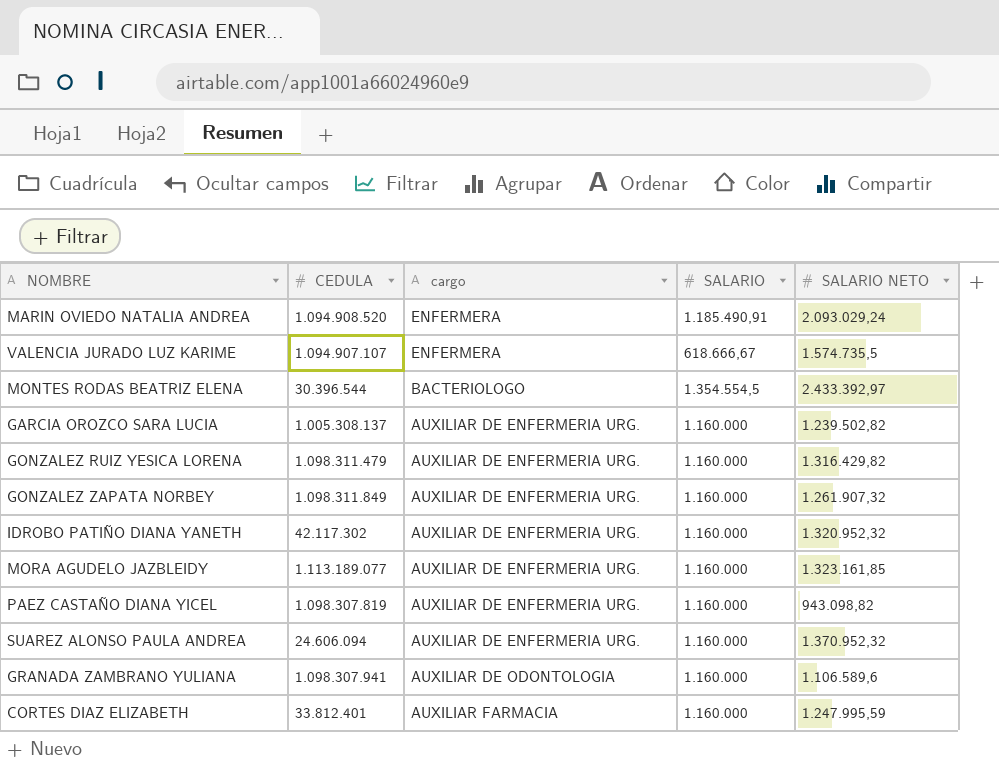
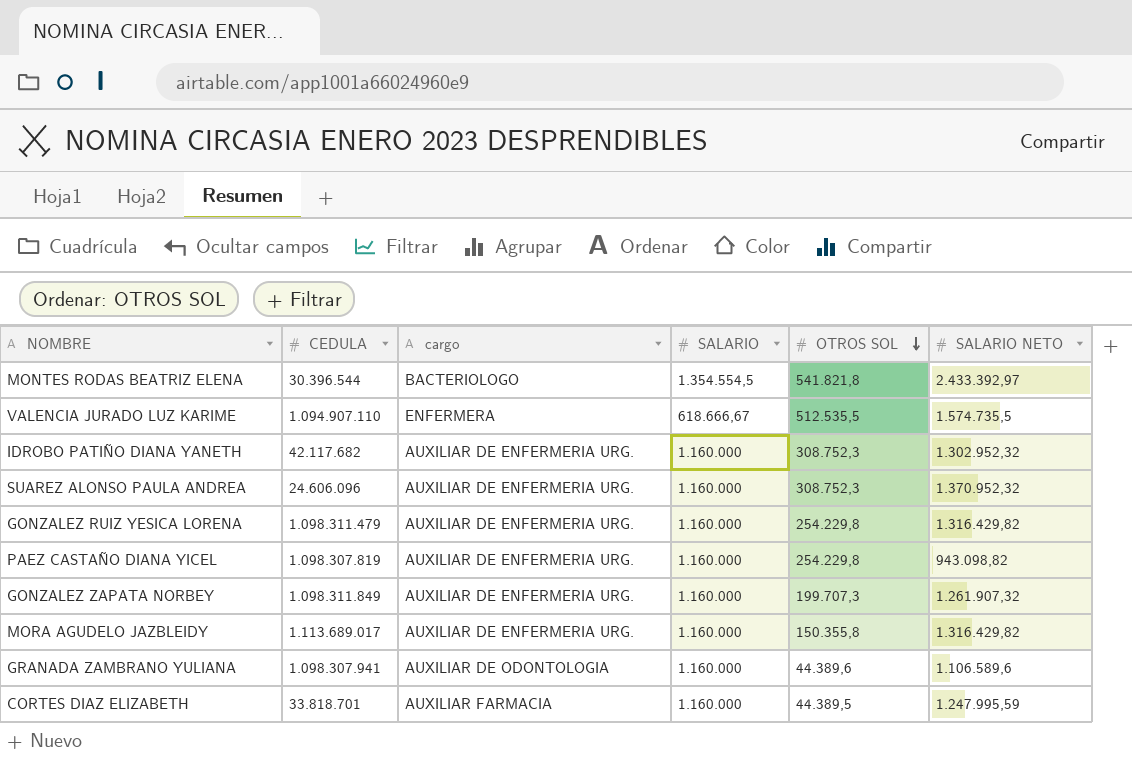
row order: none -> OTROS SOL descending
column OTROS SOL | position: none -> 5
row MARIN OVIEDO NATALIA ANDREA: 1.094.908.520 | ENFERMERA | 1.185.490,91 | 2.093.029,24 -> none
row GARCIA OROZCO SARA LUCIA: 1.005.308.137 | AUXILIAR DE ENFERMERIA URG. | 1.160.000 | 1.239.502,82 -> none
VALENCIA JURADO LUZ KARIME | CEDULA: 1.094.907.107 -> 1.094.907.110
IDROBO PATIÑO DIANA YANETH | CEDULA: 42.117.302 -> 42.117.682
IDROBO PATIÑO DIANA YANETH | SALARIO NETO: 1.320.952,32 -> 1.302.952,32
SUAREZ ALONSO PAULA ANDREA | CEDULA: 24.606.094 -> 24.606.096
MORA AGUDELO JAZBLEIDY | CEDULA: 1.113.189.077 -> 1.113.689.017
MORA AGUDELO JAZBLEIDY | SALARIO NETO: 1.323.161,85 -> 1.316.429,82
CORTES DIAZ ELIZABETH | CEDULA: 33.812.401 -> 33.818.701

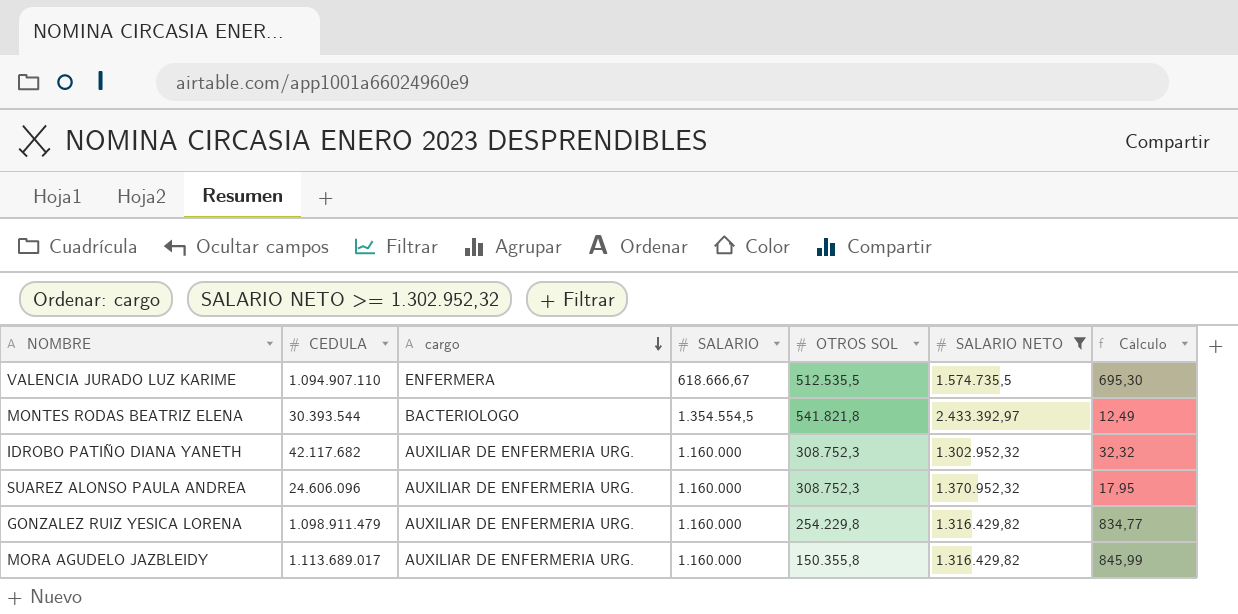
filter: none -> SALARIO NETO >= 1.302.952,32
row order: OTROS SOL descending -> cargo descending
column Cálculo | formula: none -> [CEDULA] / [SALARIO NETO]
MONTES RODAS BEATRIZ ELENA | CEDULA: 30.396.544 -> 30.393.544
GONZALEZ RUIZ YESICA LORENA | CEDULA: 1.098.311.479 -> 1.098.911.479

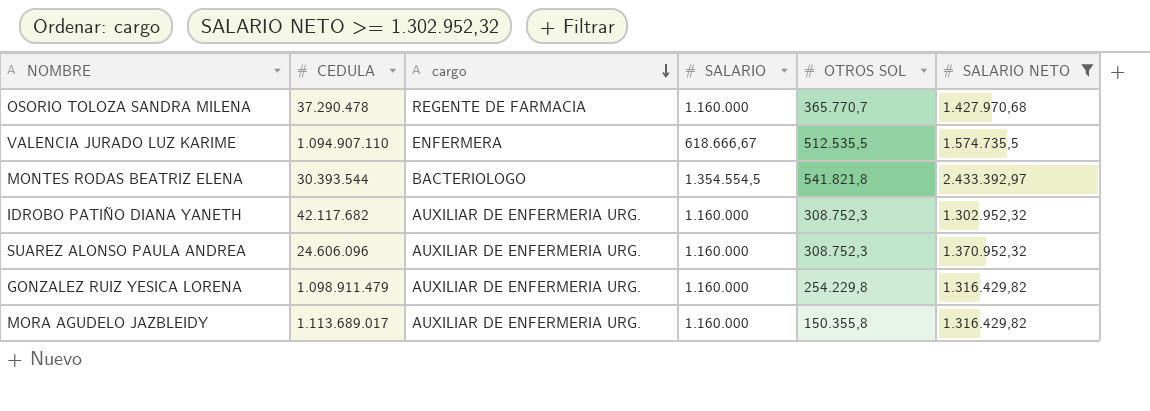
column Cálculo | formula: [CEDULA] / [SALARIO NETO] -> none
row OSORIO TOLOZA SANDRA MILENA: none -> 37.290.478 | REGENTE DE FARMACIA | 1.160.000 | 365.770,7 | 1.427.970,68

